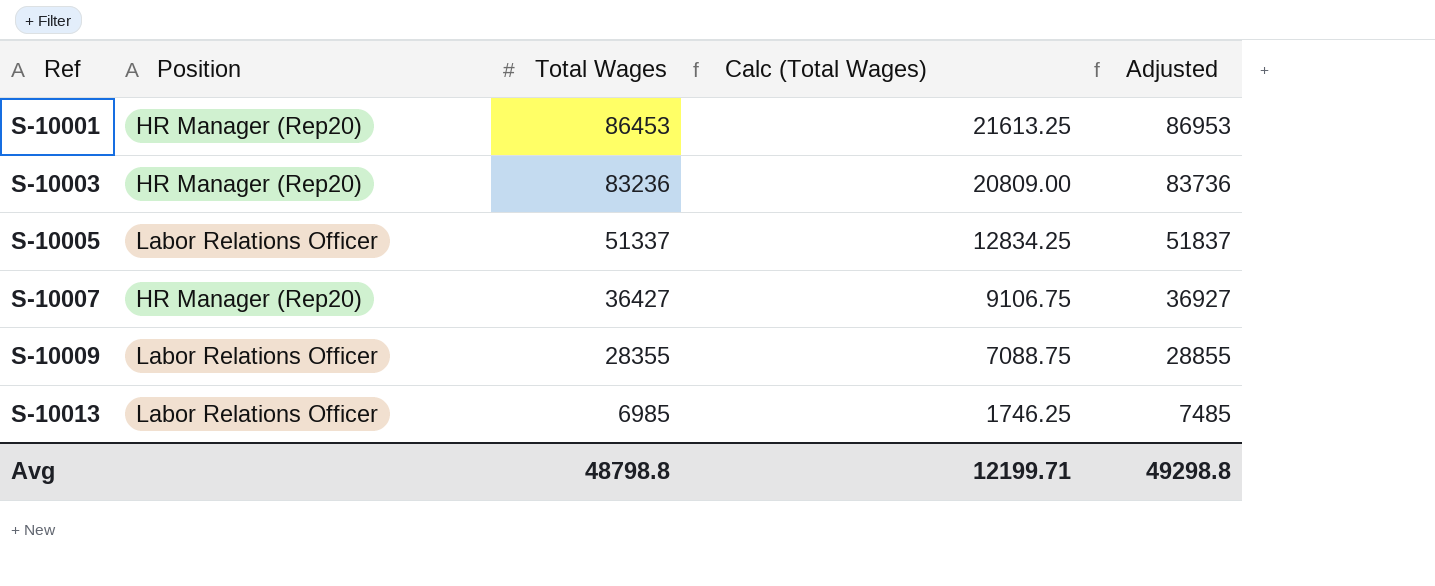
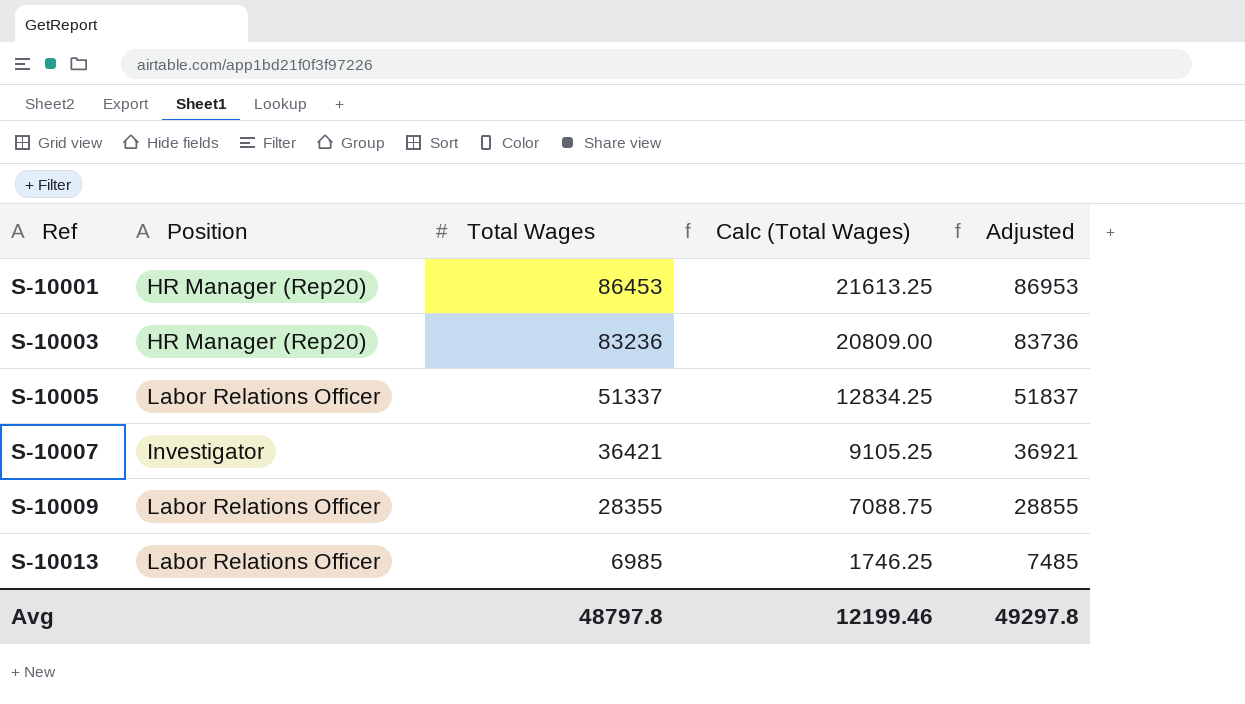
S-10007 | Position: HR Manager (Rep20) -> Investigator
S-10007 | Total Wages: 36427 -> 36421
S-10007 | Calc (Total Wages): 9106.75 -> 9105.25
S-10007 | Adjusted: 36927 -> 36921
Avg | Total Wages: 48798.8 -> 48797.8
Avg | Calc (Total Wages): 12199.71 -> 12199.46
Avg | Adjusted: 49298.8 -> 49297.8

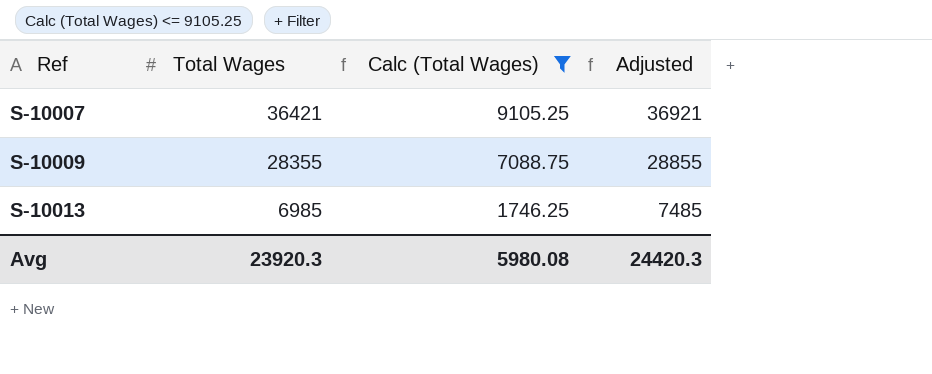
filter: none -> Calc (Total Wages) <= 9105.25
column Position | position: 2 -> none
Avg | Total Wages: 48797.8 -> 23920.3
Avg | Calc (Total Wages): 12199.46 -> 5980.08
Avg | Adjusted: 49297.8 -> 24420.3

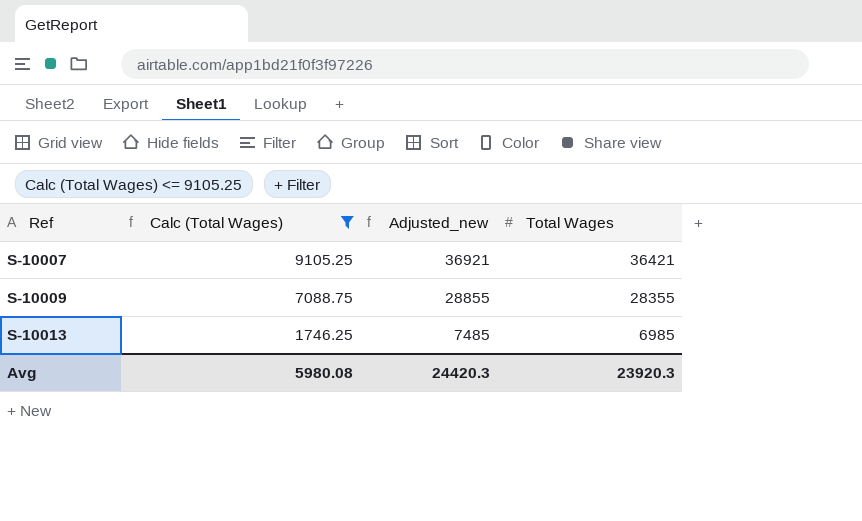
column name: Adjusted -> Adjusted_new
column Total Wages | position: 2 -> 4

